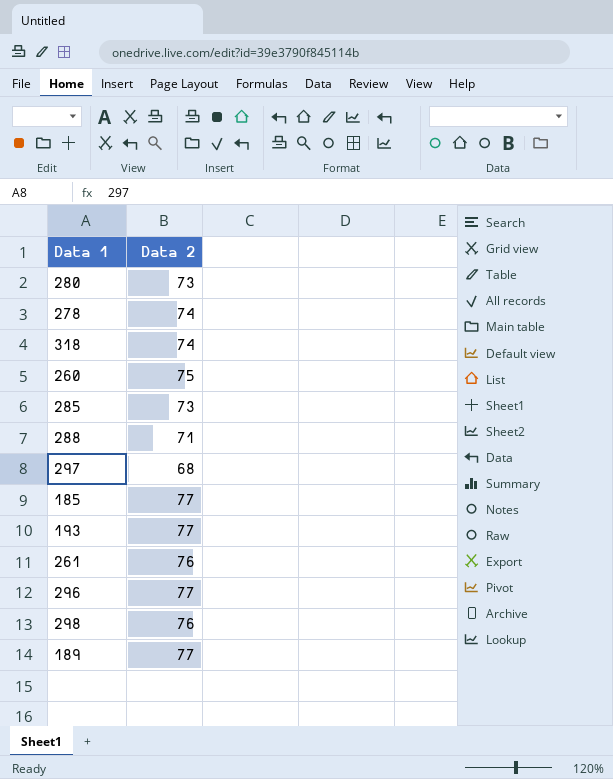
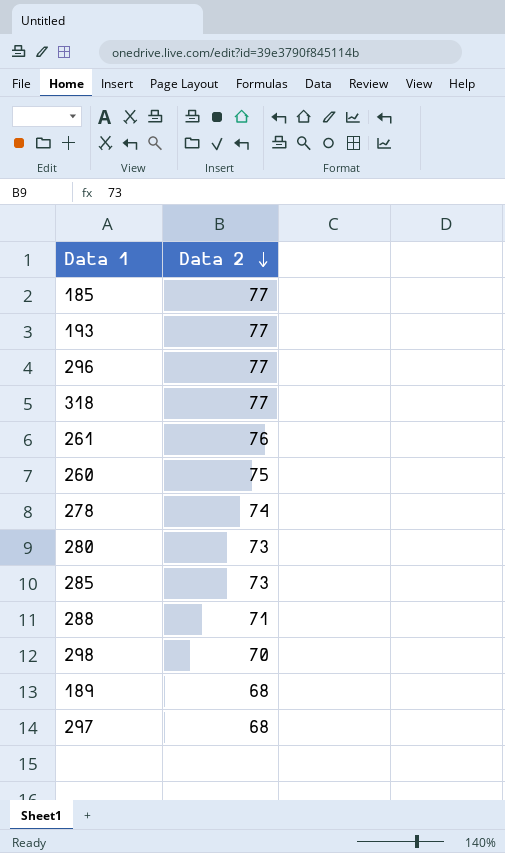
row order: none -> Data 2 descending
318 | Data 2: 74 -> 77
298 | Data 2: 76 -> 70
189 | Data 2: 77 -> 68

